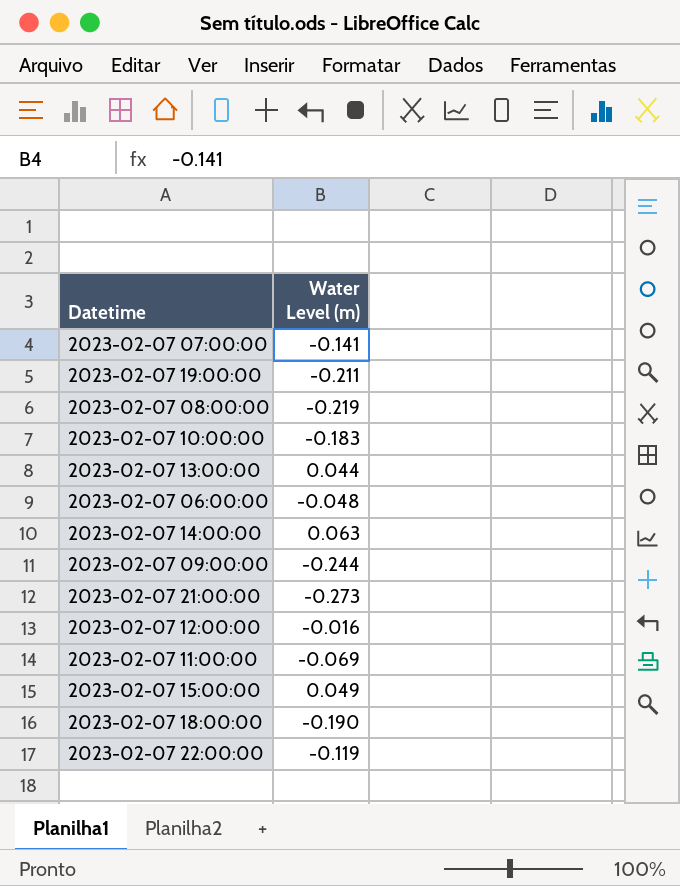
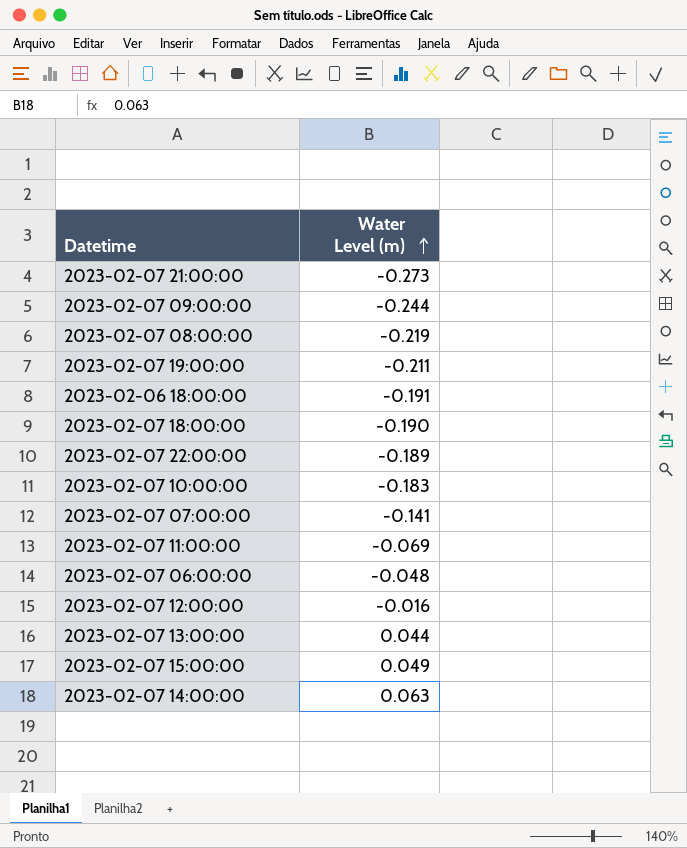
row order: none -> Water Level (m) ascending
row 2023-02-06 18:00:00: none -> -0.191
2023-02-07 22:00:00 | Water Level (m): -0.119 -> -0.189

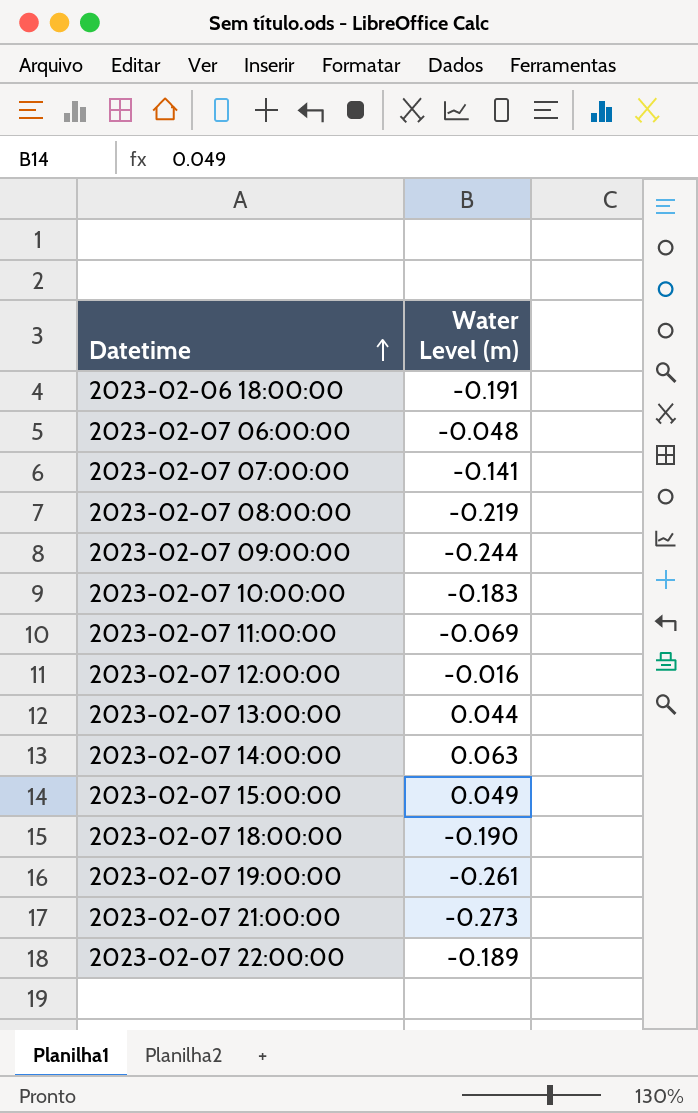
row order: Water Level (m) ascending -> Datetime ascending
2023-02-07 19:00:00 | Water Level (m): -0.211 -> -0.261

